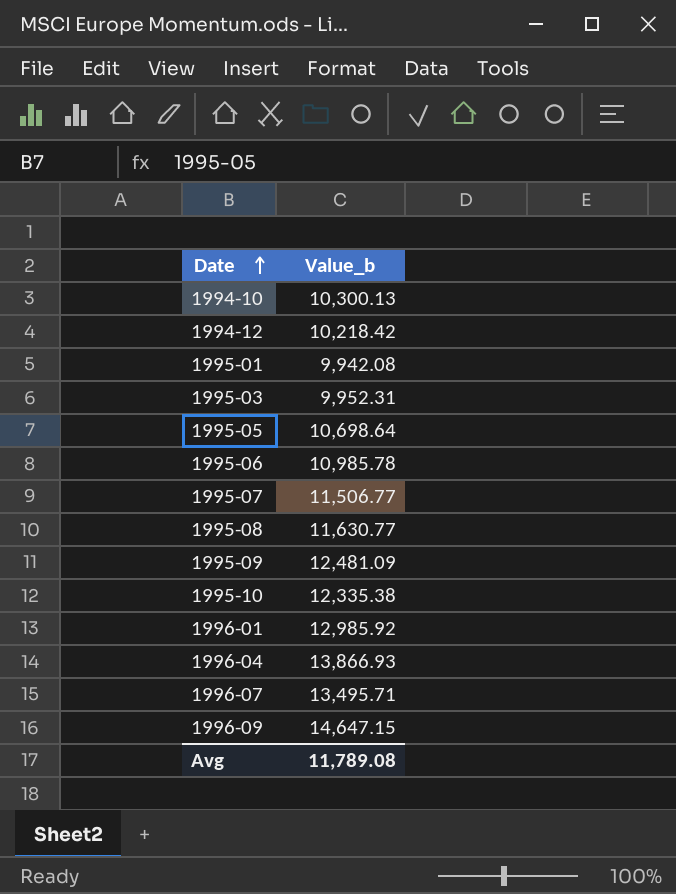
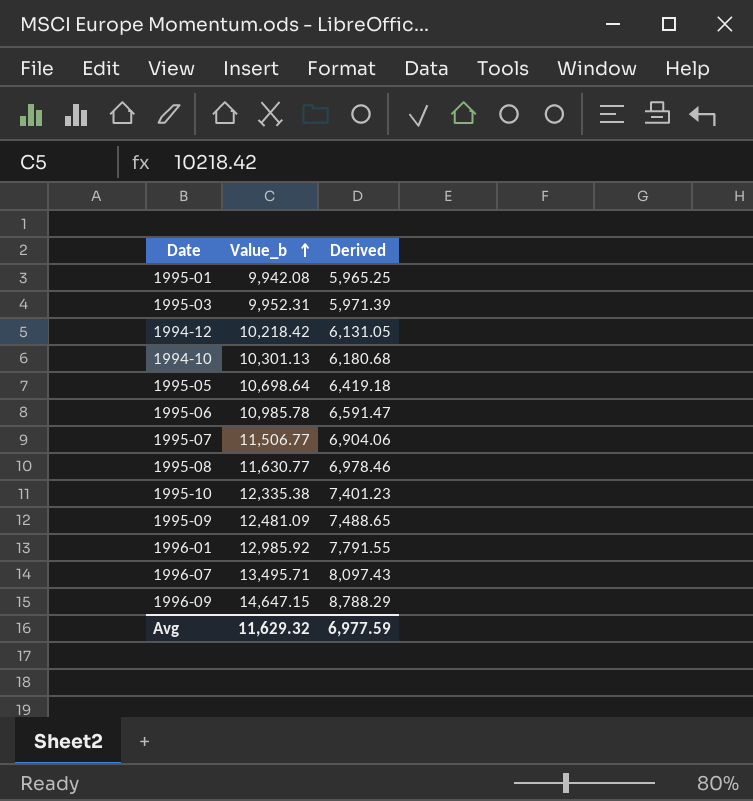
row order: Date ascending -> Value_b ascending
column Derived | formula: none -> [Value_b] * 0.6
row 1996-04: 13,866.93 -> none
1994-10 | Value_b: 10,300.13 -> 10,301.13
Avg | Value_b: 11,789.08 -> 11,629.32

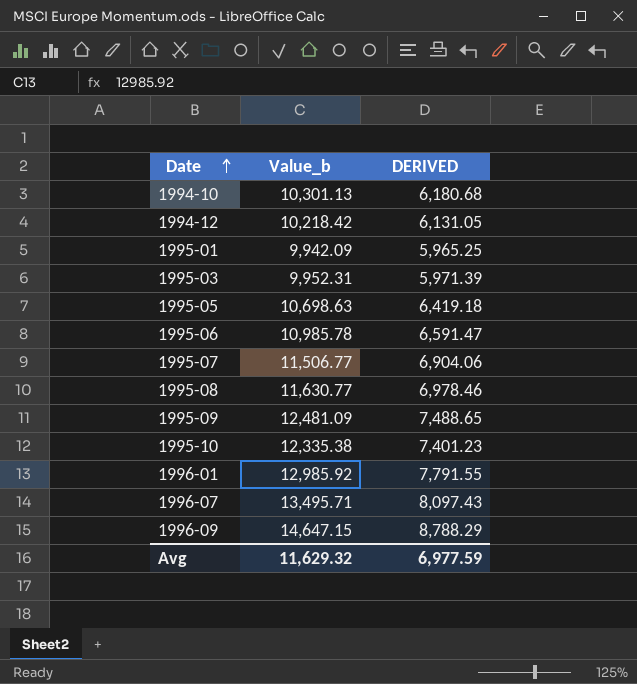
row order: Value_b ascending -> Date ascending
column name: Derived -> DERIVED
1995-01 | Value_b: 9,942.08 -> 9,942.09
1995-05 | Value_b: 10,698.64 -> 10,698.63

